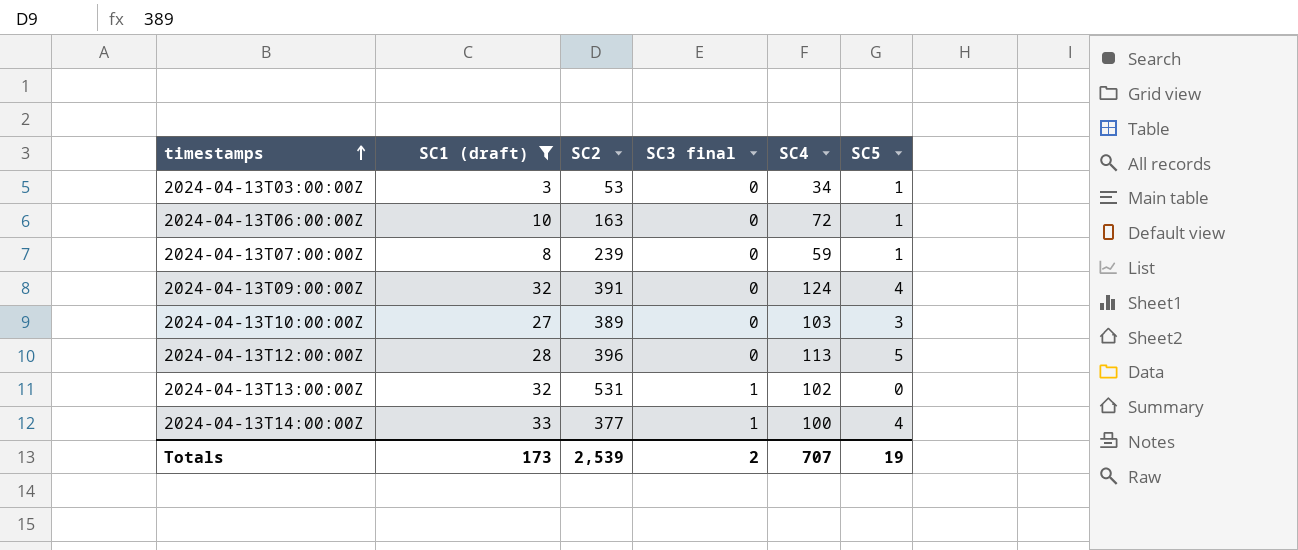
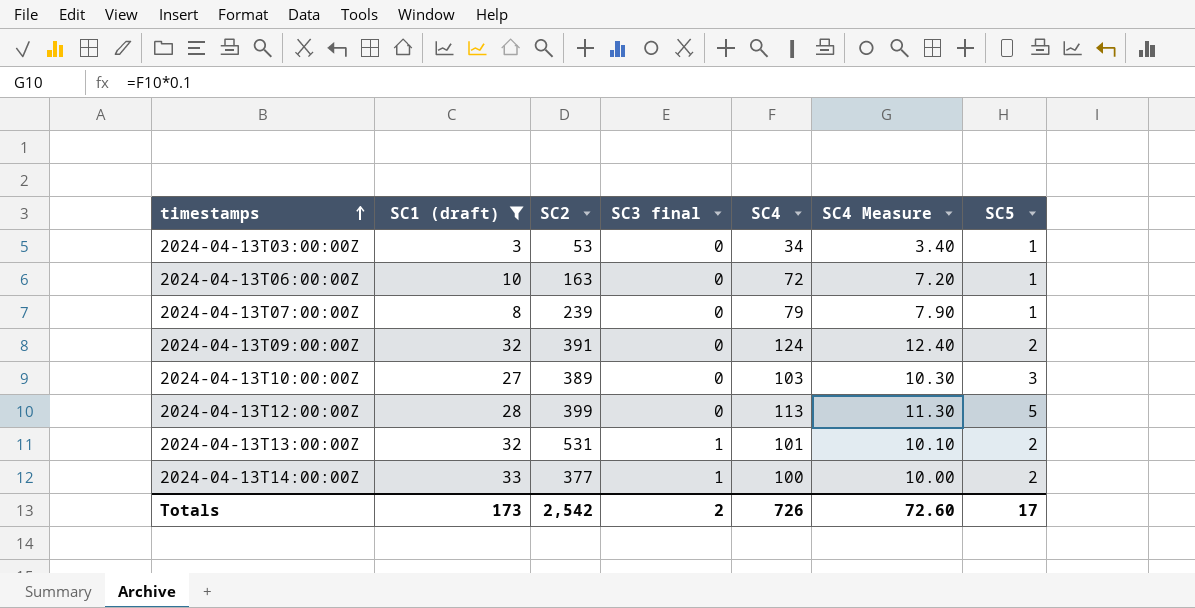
column SC4 Measure | formula: none -> [SC4] * 0.1
2024-04-13T07:00:00Z | SC4: 59 -> 79
2024-04-13T09:00:00Z | SC5: 4 -> 2
2024-04-13T12:00:00Z | SC2: 396 -> 399
2024-04-13T13:00:00Z | SC4: 102 -> 101
2024-04-13T13:00:00Z | SC5: 0 -> 2
2024-04-13T14:00:00Z | SC5: 4 -> 2
Totals | SC2: 2,539 -> 2,542
Totals | SC4: 707 -> 726
Totals | SC5: 19 -> 17

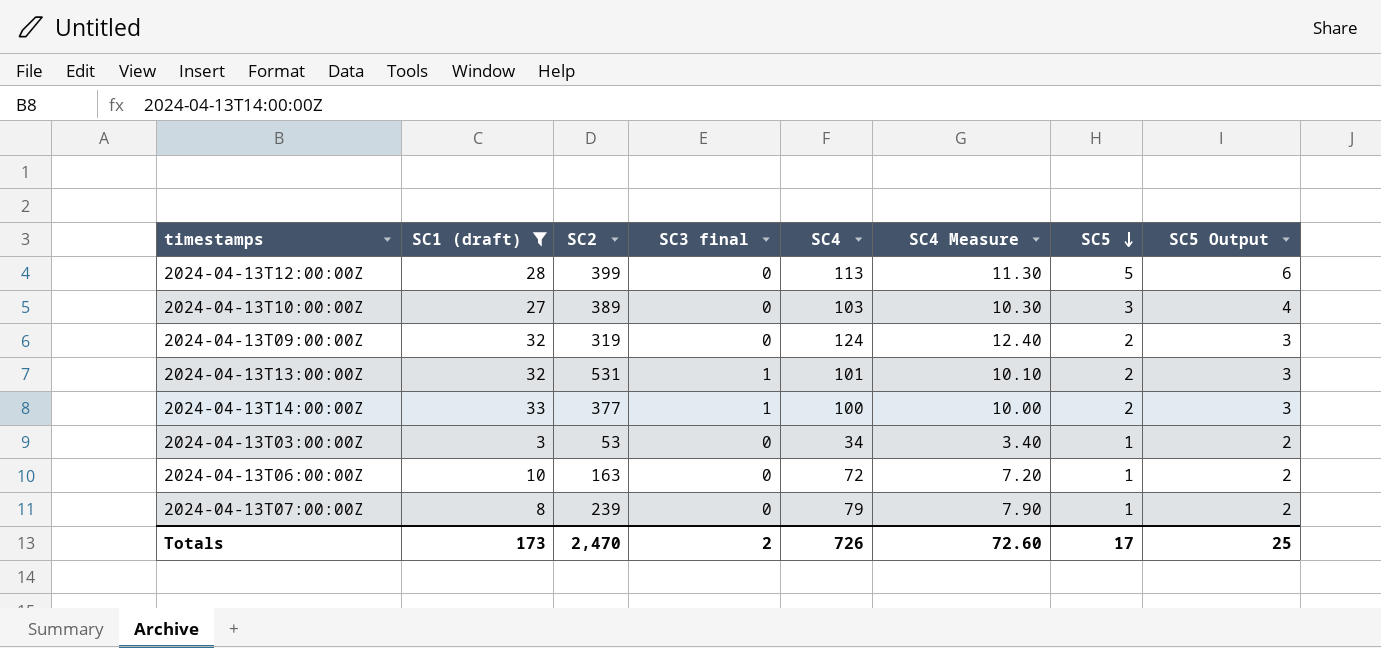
row order: timestamps ascending -> SC5 descending
column SC5 Output | formula: none -> [SC5] + 1
2024-04-13T09:00:00Z | SC2: 391 -> 319
Totals | SC2: 2,542 -> 2,470

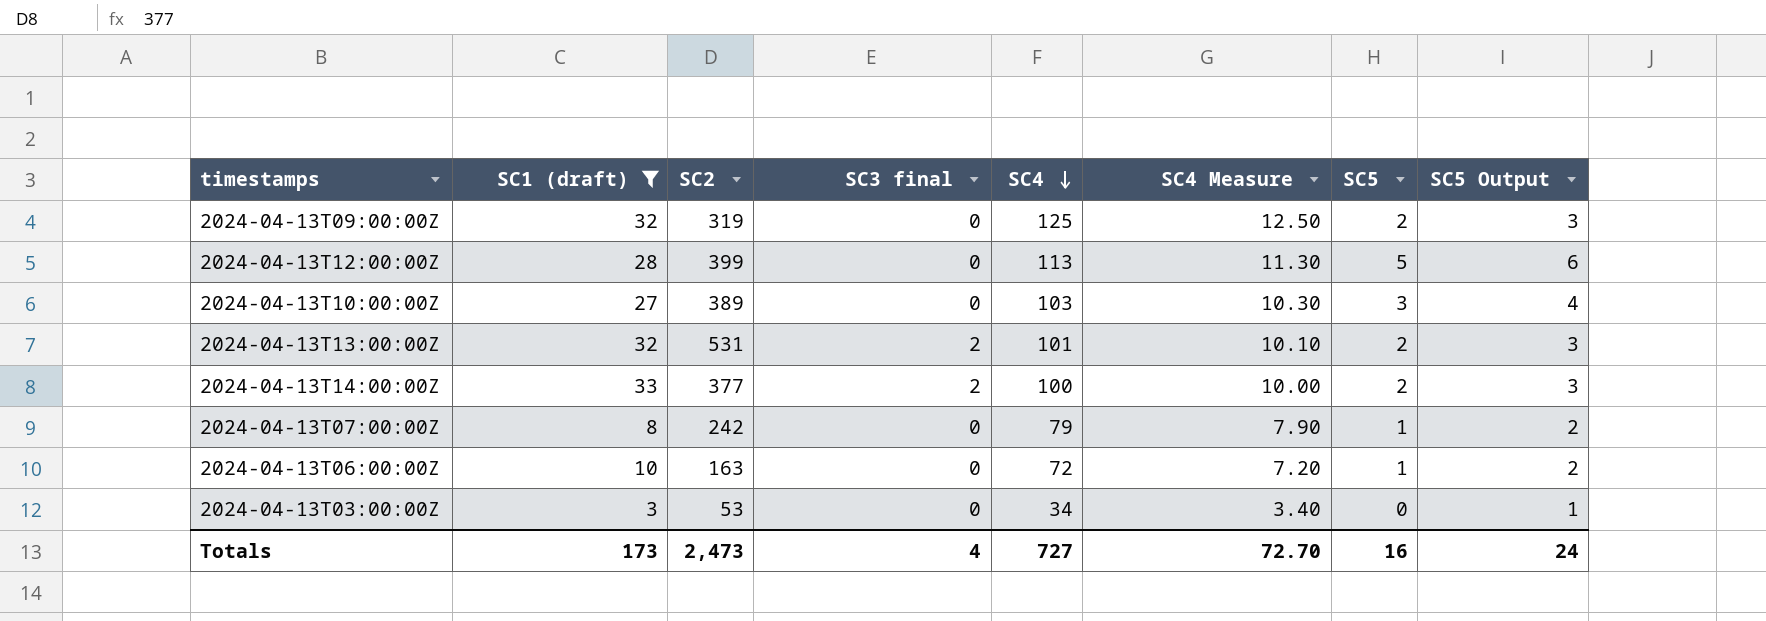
row order: SC5 descending -> SC4 descending
2024-04-13T09:00:00Z | SC4: 124 -> 125
2024-04-13T09:00:00Z | SC4 Measure: 12.40 -> 12.50
2024-04-13T13:00:00Z | SC3 final: 1 -> 2
2024-04-13T14:00:00Z | SC3 final: 1 -> 2
2024-04-13T07:00:00Z | SC2: 239 -> 242
2024-04-13T03:00:00Z | SC5: 1 -> 0
2024-04-13T03:00:00Z | SC5 Output: 2 -> 1
Totals | SC2: 2,470 -> 2,473
Totals | SC3 final: 2 -> 4
Totals | SC4: 726 -> 727
Totals | SC4 Measure: 72.60 -> 72.70
Totals | SC5: 17 -> 16
Totals | SC5 Output: 25 -> 24

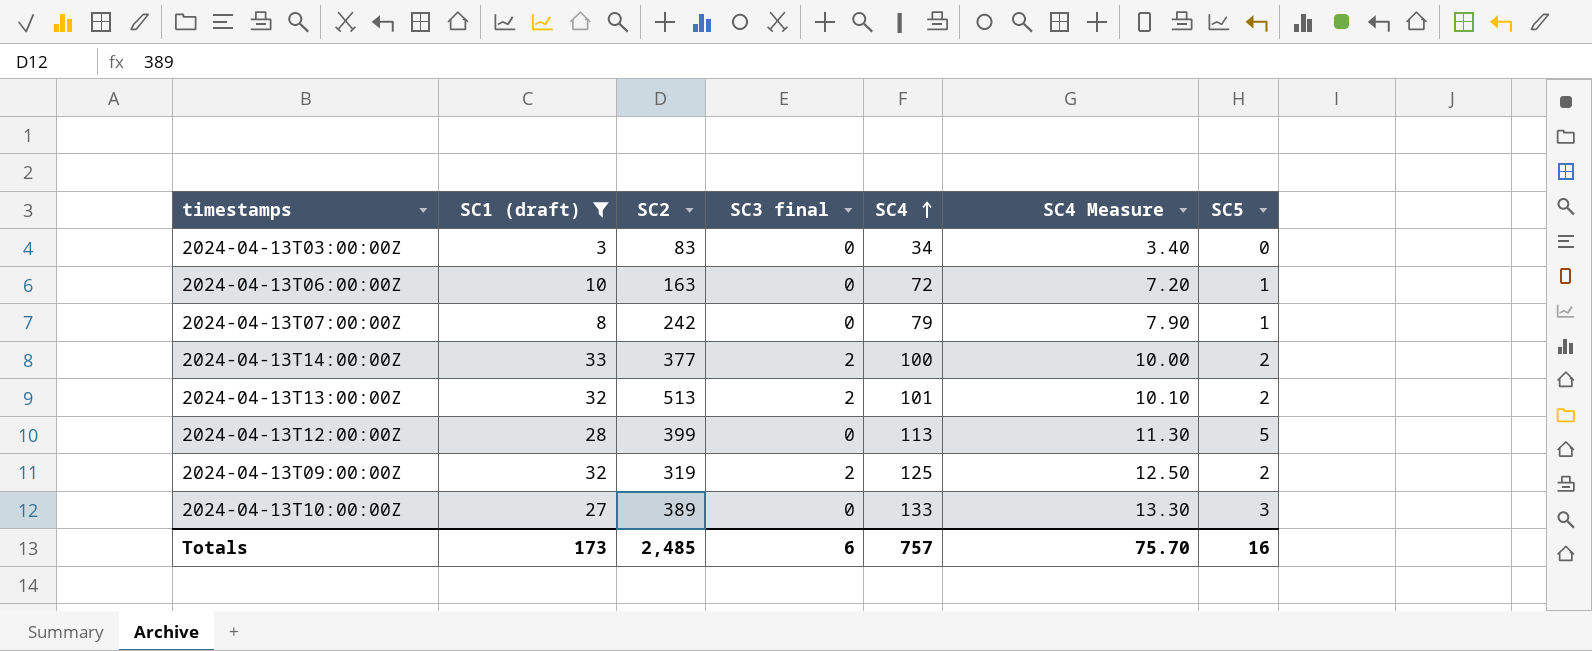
row order: SC4 descending -> SC4 ascending
column SC5 Output | formula: [SC5] + 1 -> none
2024-04-13T03:00:00Z | SC2: 53 -> 83
2024-04-13T13:00:00Z | SC2: 531 -> 513
2024-04-13T09:00:00Z | SC3 final: 0 -> 2
2024-04-13T10:00:00Z | SC4: 103 -> 133
2024-04-13T10:00:00Z | SC4 Measure: 10.30 -> 13.30
Totals | SC2: 2,473 -> 2,485
Totals | SC3 final: 4 -> 6
Totals | SC4: 727 -> 757
Totals | SC4 Measure: 72.70 -> 75.70

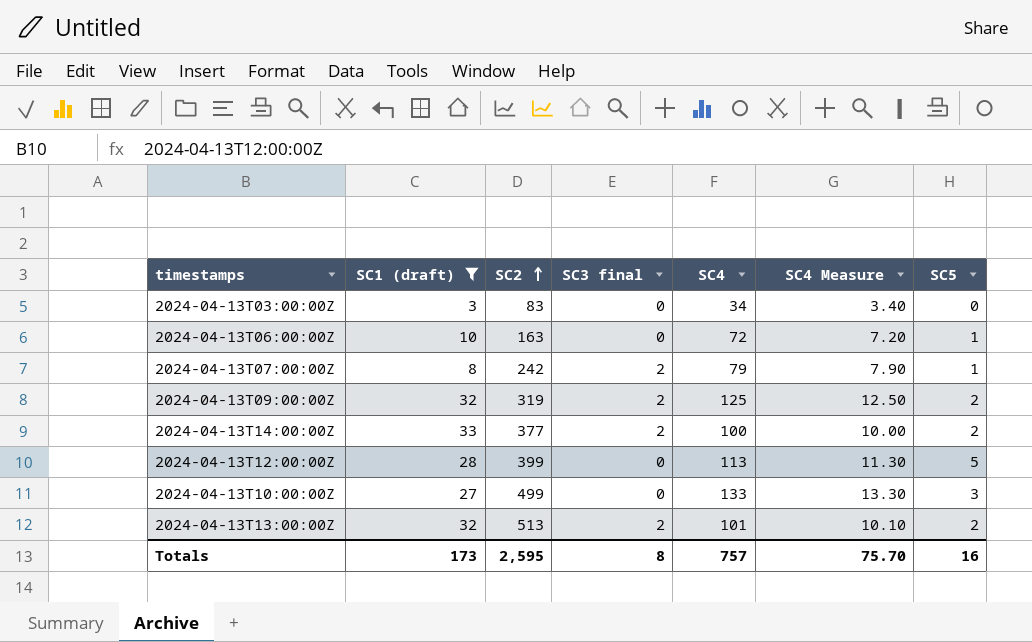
row order: SC4 ascending -> SC2 ascending
2024-04-13T07:00:00Z | SC3 final: 0 -> 2
2024-04-13T10:00:00Z | SC2: 389 -> 499
Totals | SC2: 2,485 -> 2,595
Totals | SC3 final: 6 -> 8

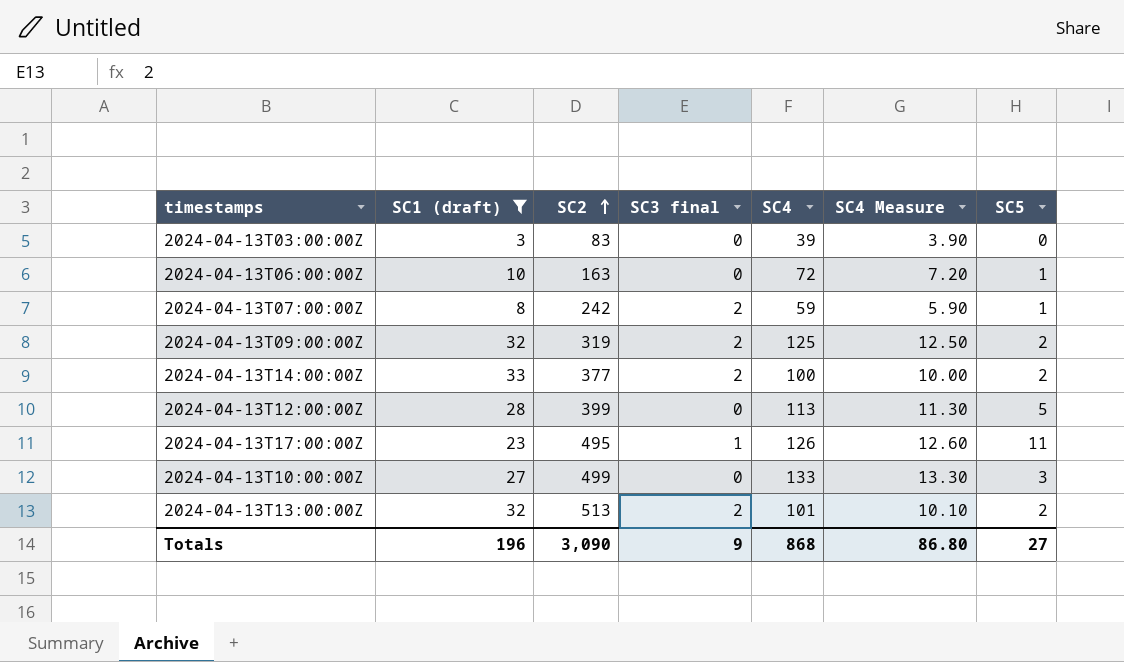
2024-04-13T03:00:00Z | SC4: 34 -> 39
2024-04-13T03:00:00Z | SC4 Measure: 3.40 -> 3.90
2024-04-13T07:00:00Z | SC4: 79 -> 59
2024-04-13T07:00:00Z | SC4 Measure: 7.90 -> 5.90
row 2024-04-13T17:00:00Z: none -> 23 | 495 | 1 | 126 | 12.60 | 11
Totals | SC1 (draft): 173 -> 196
Totals | SC2: 2,595 -> 3,090
Totals | SC3 final: 8 -> 9
Totals | SC4: 757 -> 868
Totals | SC4 Measure: 75.70 -> 86.80
Totals | SC5: 16 -> 27

